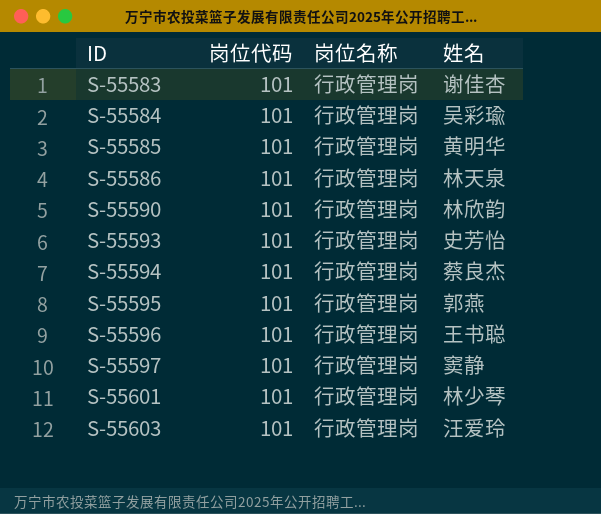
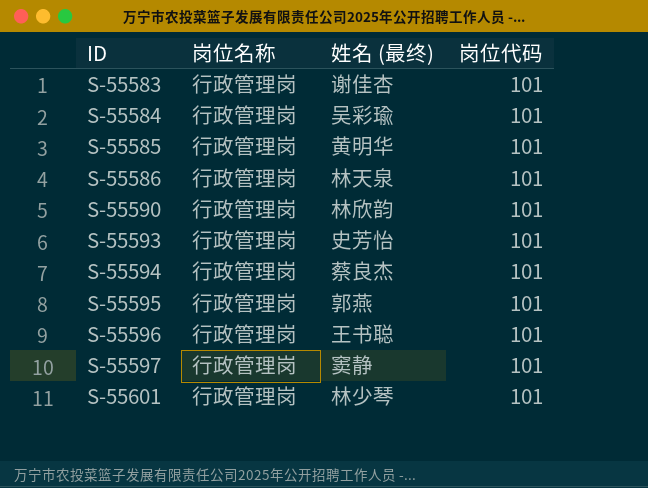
column name: 姓名 -> 姓名 (最终)
column 岗位代码 | position: 2 -> 4
row S-55603: 101 | 行政管理岗 | 汪爱玲 -> none

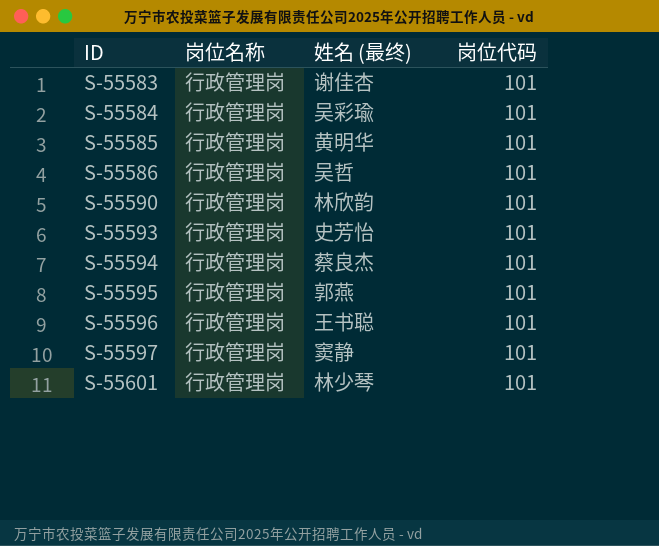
S-55586 | 姓名 (最终): 林天泉 -> 吴哲

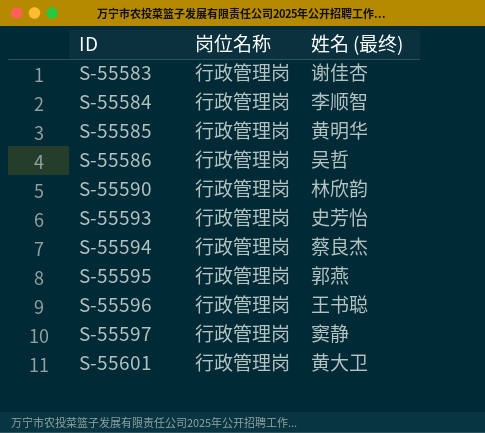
column 岗位代码 | position: 4 -> none
S-55584 | 姓名 (最终): 吴彩瑜 -> 李顺智
S-55601 | 姓名 (最终): 林少琴 -> 黄大卫

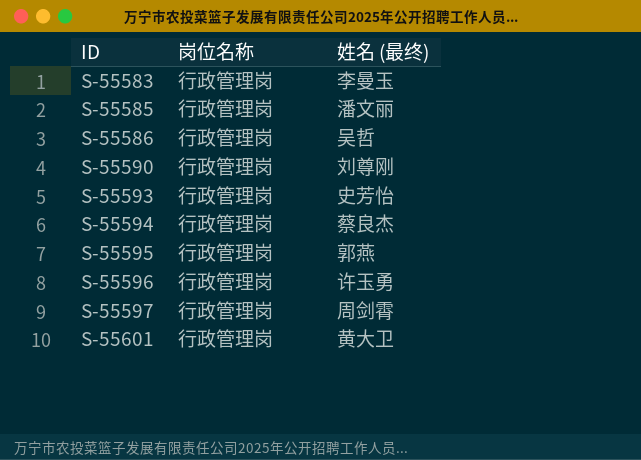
row S-55584: 行政管理岗 | 李顺智 -> none
S-55583 | 姓名 (最终): 谢佳杏 -> 李曼玉
S-55585 | 姓名 (最终): 黄明华 -> 潘文丽
S-55590 | 姓名 (最终): 林欣韵 -> 刘尊刚
S-55596 | 姓名 (最终): 王书聪 -> 许玉勇
S-55597 | 姓名 (最终): 窦静 -> 周剑霄

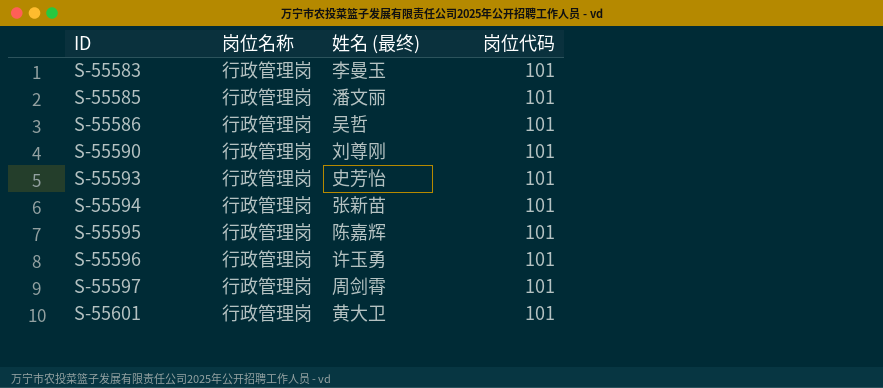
column 岗位代码 | position: none -> 4
S-55594 | 姓名 (最终): 蔡良杰 -> 张新苗
S-55595 | 姓名 (最终): 郭燕 -> 陈嘉辉

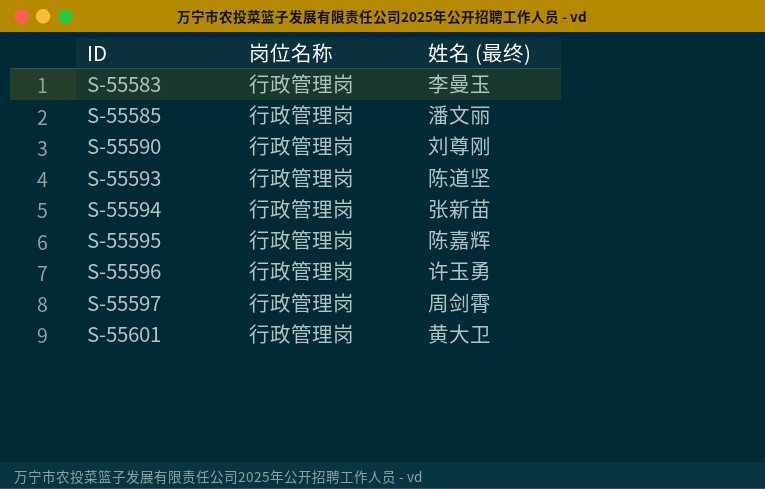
column 岗位代码 | position: 4 -> none
row S-55586: 行政管理岗 | 吴哲 | 101 -> none
S-55593 | 姓名 (最终): 史芳怡 -> 陈道坚

